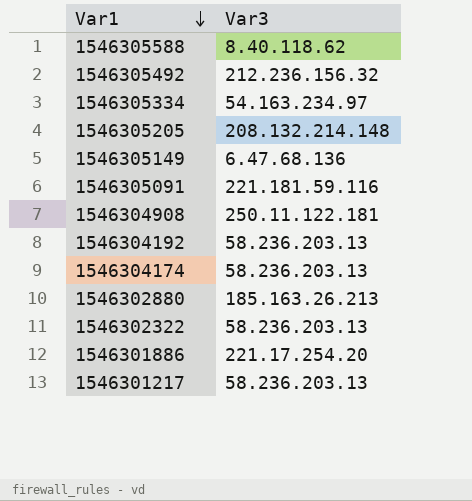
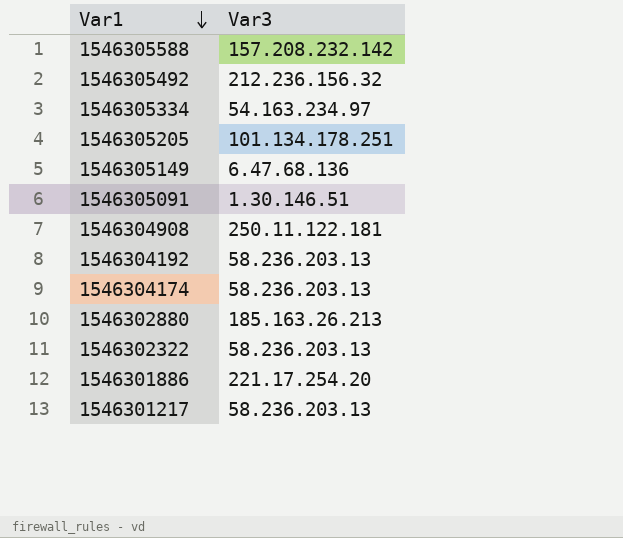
1546305588 | Var3: 8.40.118.62 -> 157.208.232.142
1546305205 | Var3: 208.132.214.148 -> 101.134.178.251
1546305091 | Var3: 221.181.59.116 -> 1.30.146.51

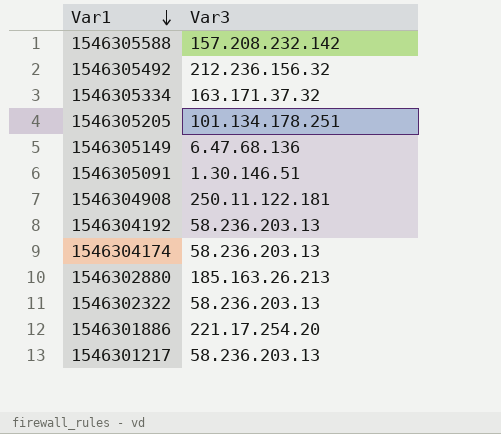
1546305334 | Var3: 54.163.234.97 -> 163.171.37.32

